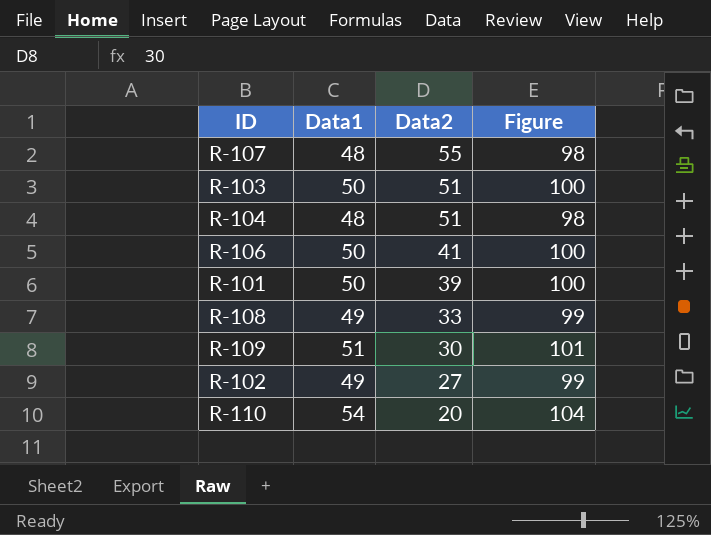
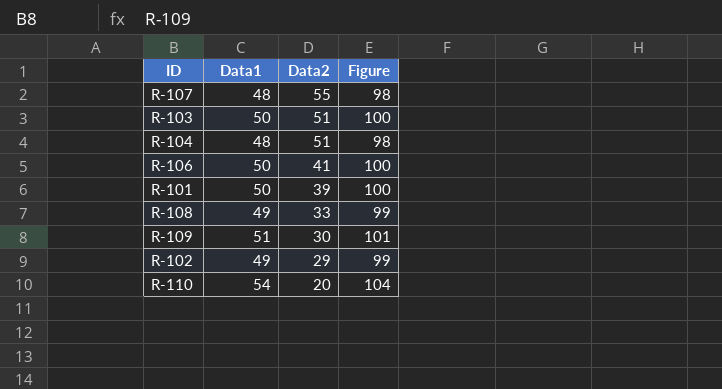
R-102 | Data2: 27 -> 29

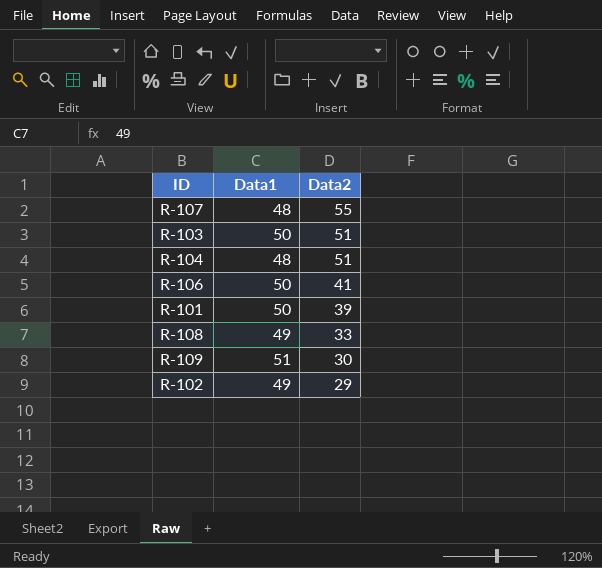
column Figure | formula: [Data1] + 50 -> none
row R-110: 54 | 20 | 104 -> none

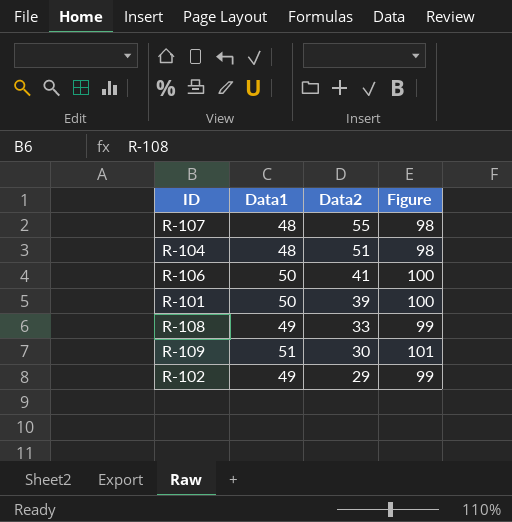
column Figure | formula: none -> [Data1] + 50
row R-103: 50 | 51 -> none

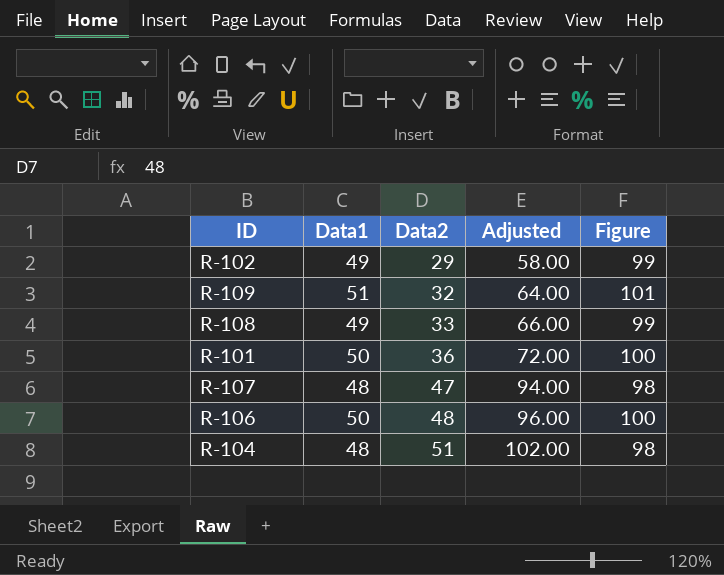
row order: Data2 descending -> Data2 ascending
column Adjusted | formula: none -> [Data2] * 2
R-109 | Data2: 30 -> 32
R-101 | Data2: 39 -> 36
R-107 | Data2: 55 -> 47
R-106 | Data2: 41 -> 48

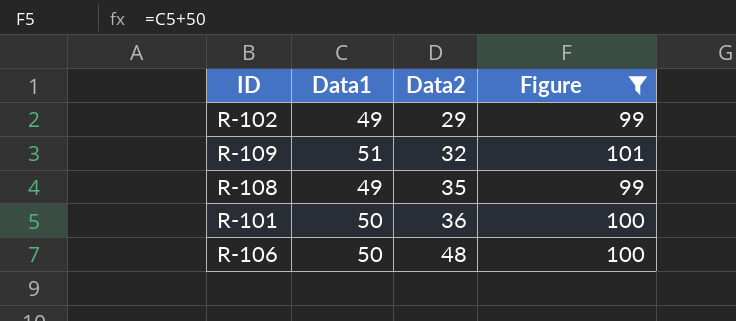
filter: none -> Figure != 98
column Adjusted | formula: [Data2] * 2 -> none
R-108 | Data2: 33 -> 35

